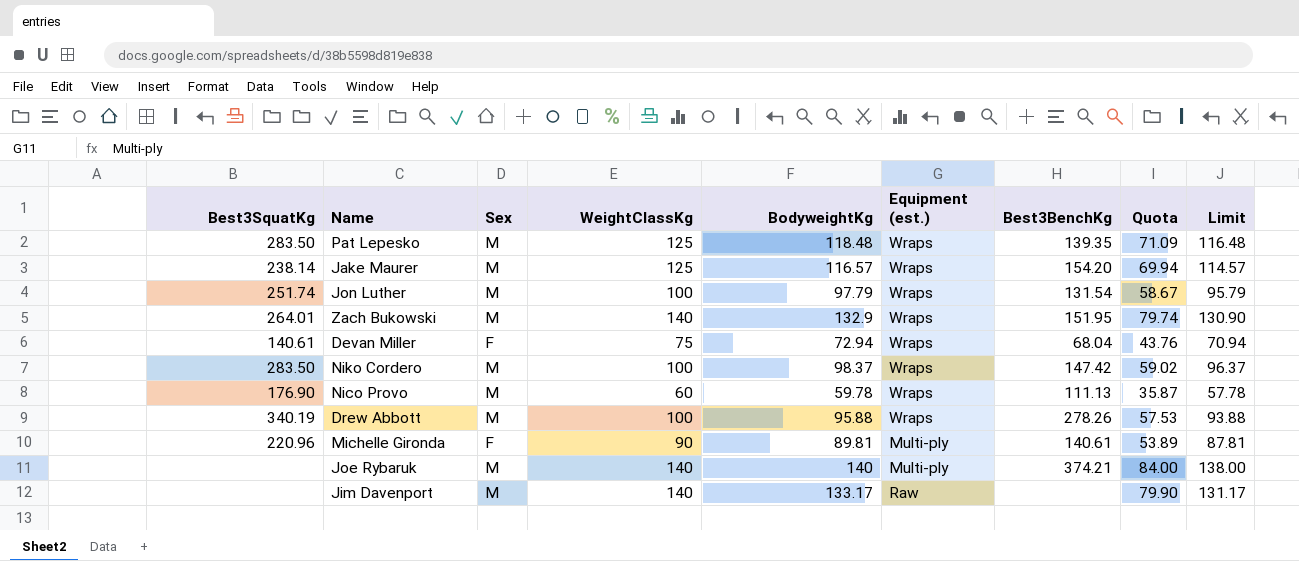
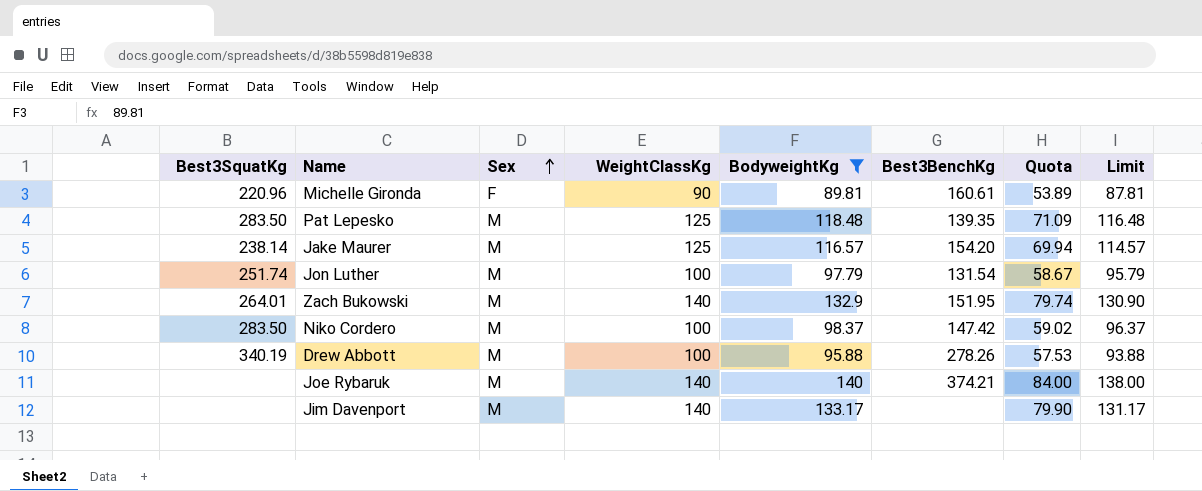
filter: none -> BodyweightKg >= 89.81
row order: none -> Sex ascending
column Equipment (est.) | position: 6 -> none
Michelle Gironda | Best3BenchKg: 140.61 -> 160.61

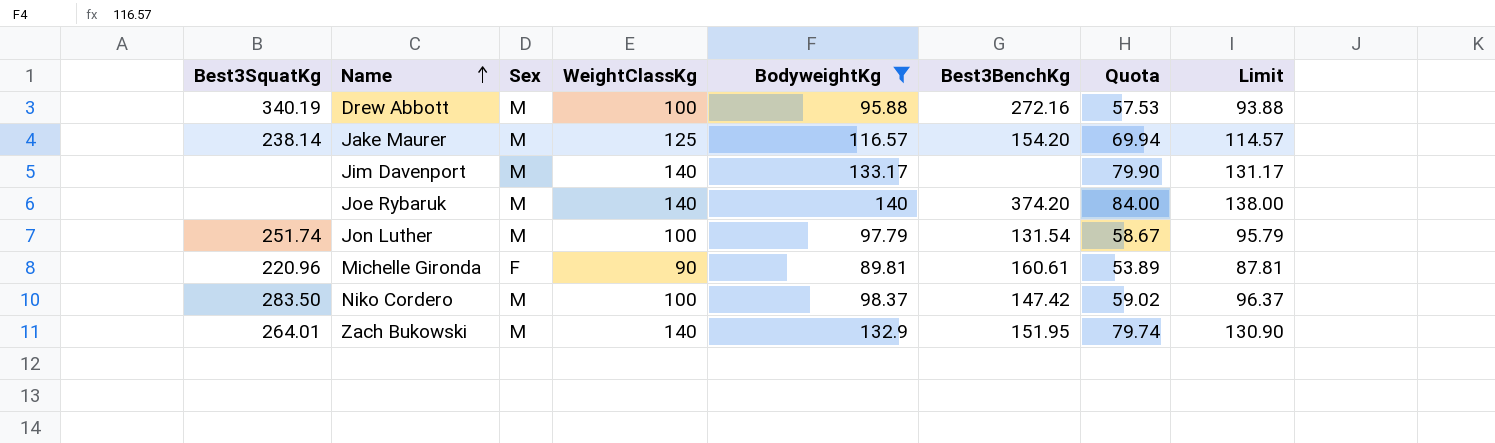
row order: Sex ascending -> Name ascending
row Pat Lepesko: 283.50 | M | 125 | 118.48 | 139.35 | 71.09 | 116.48 -> none
Drew Abbott | Best3BenchKg: 278.26 -> 272.16
Joe Rybaruk | Best3BenchKg: 374.21 -> 374.20

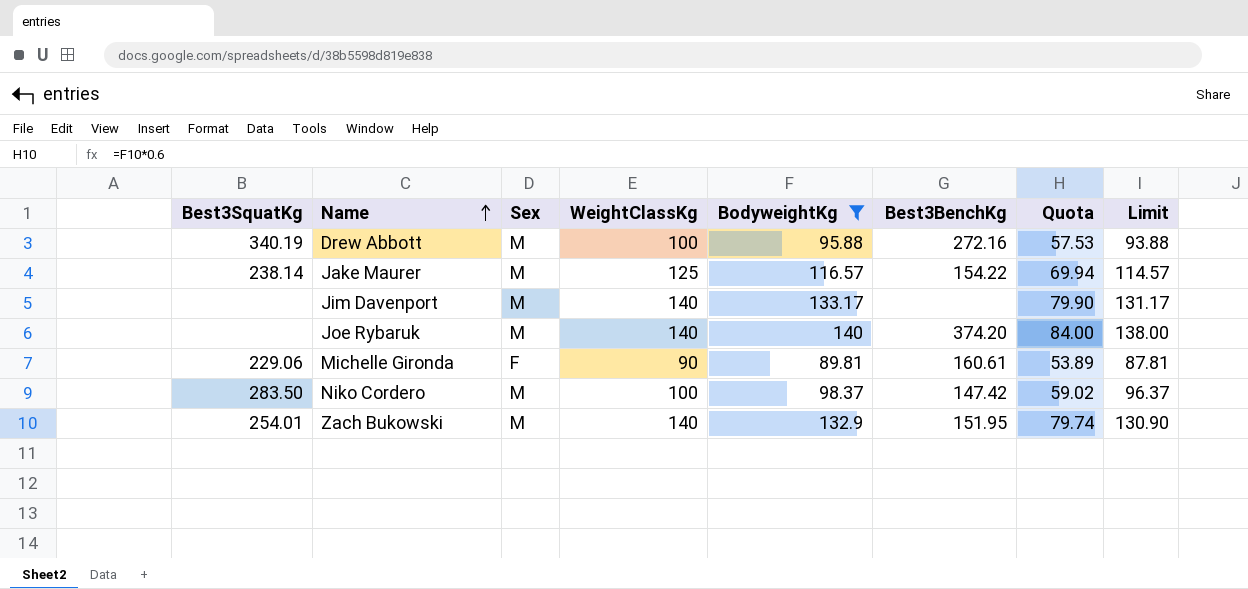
row Jon Luther: 251.74 | M | 100 | 97.79 | 131.54 | 58.67 | 95.79 -> none
Jake Maurer | Best3BenchKg: 154.20 -> 154.22
Michelle Gironda | Best3SquatKg: 220.96 -> 229.06
Zach Bukowski | Best3SquatKg: 264.01 -> 254.01

